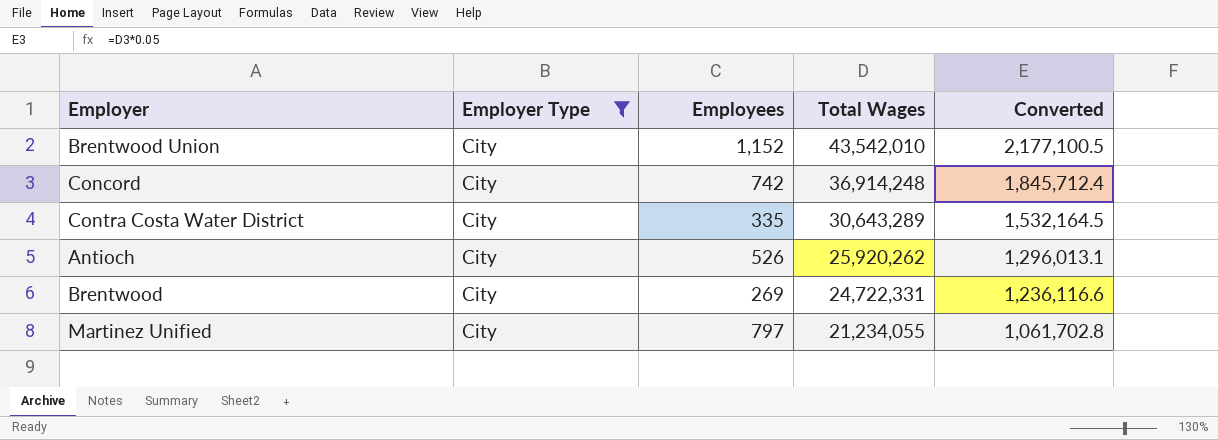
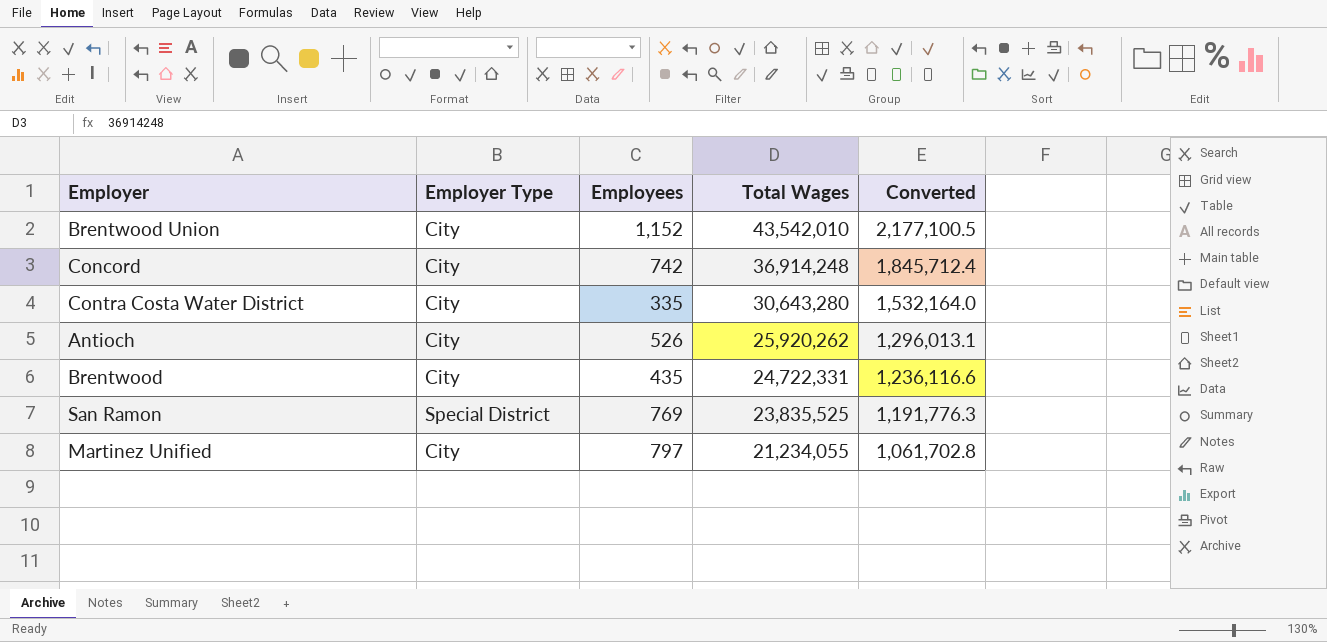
filter: Employer Type = City -> none
Contra Costa Water District | Total Wages: 30,643,289 -> 30,643,280
Contra Costa Water District | Converted: 1,532,164.5 -> 1,532,164.0
Brentwood | Employees: 269 -> 435

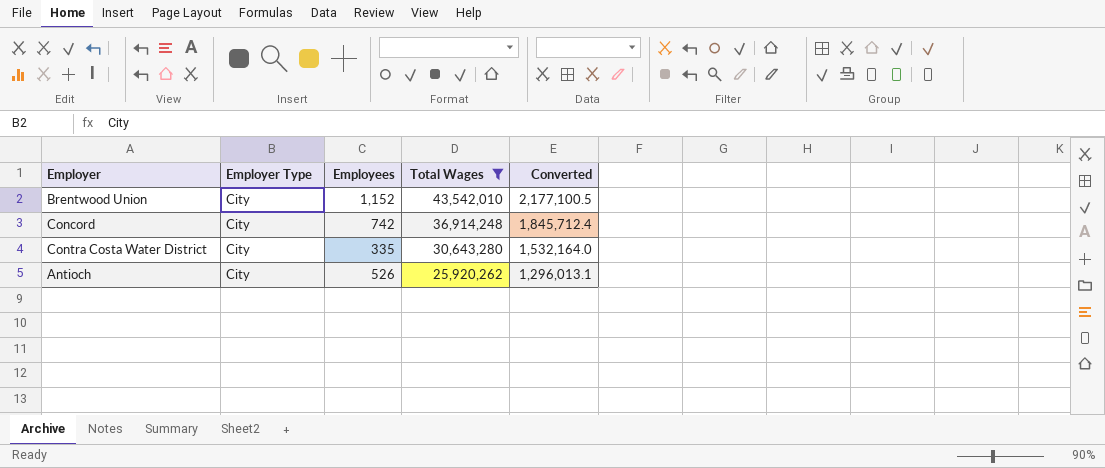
filter: none -> Total Wages >= 25,920,262

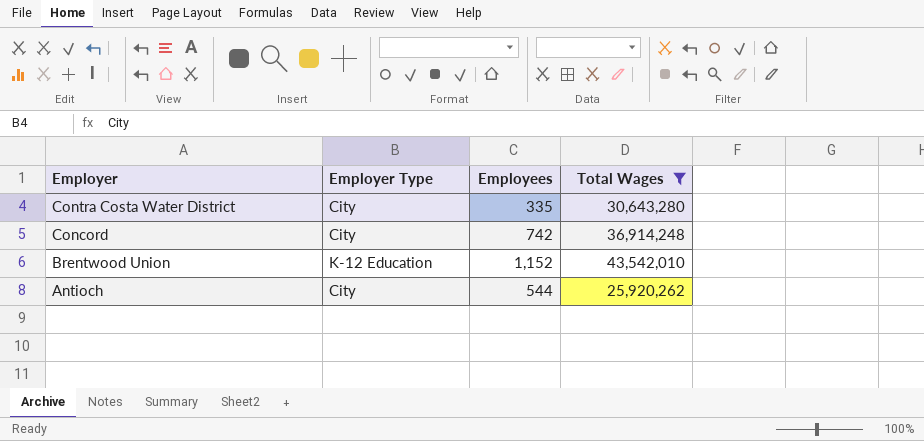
row order: Total Wages descending -> Employer descending
column Converted | formula: [Total Wages] * 0.05 -> none
Brentwood Union | Employer Type: City -> K-12 Education
Antioch | Employees: 526 -> 544

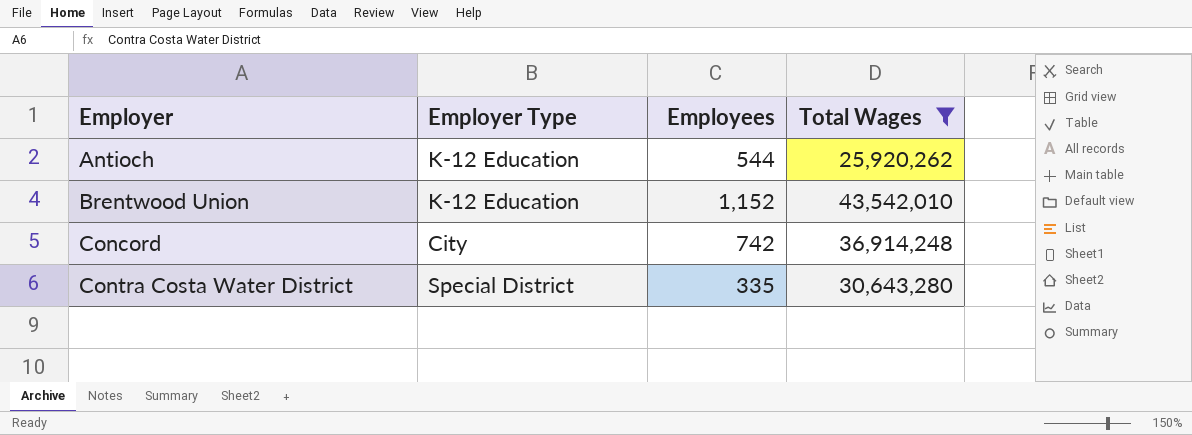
row order: Employer descending -> Employer ascending
Antioch | Employer Type: City -> K-12 Education
Contra Costa Water District | Employer Type: City -> Special District

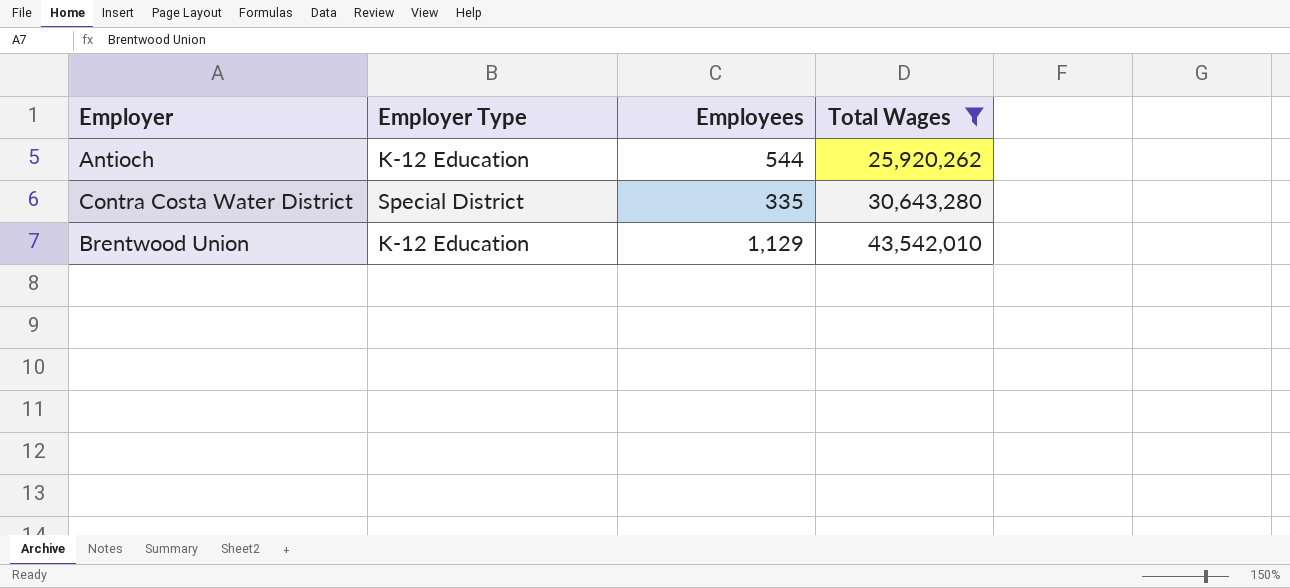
row order: Employer ascending -> Total Wages ascending
row Concord: City | 742 | 36,914,248 -> none
Brentwood Union | Employees: 1,152 -> 1,129

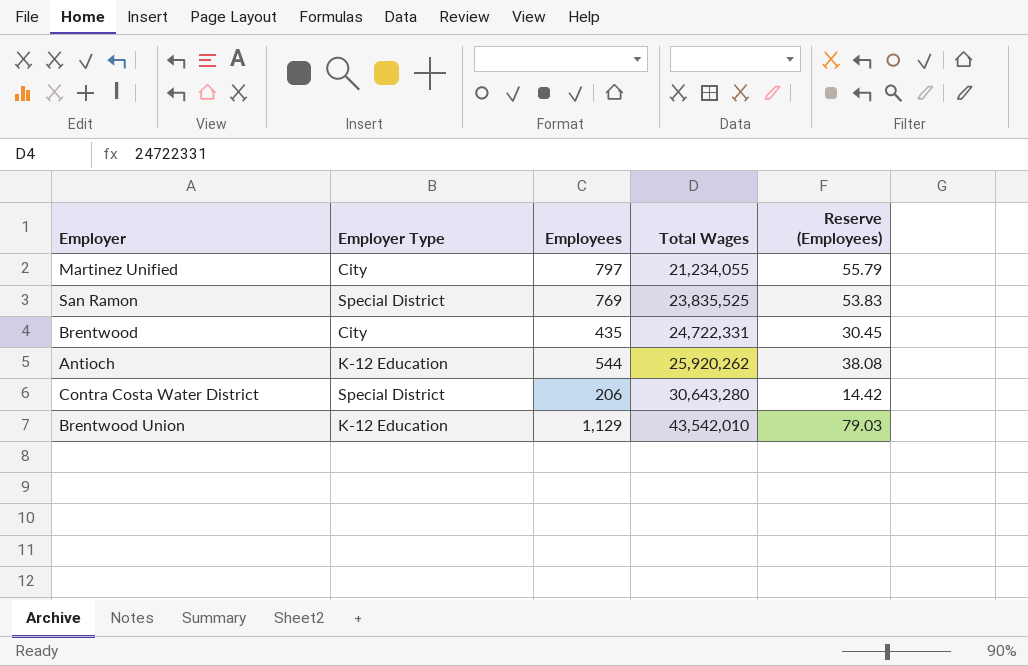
filter: Total Wages >= 25,920,262 -> none
column Reserve (Employees) | formula: none -> [Employees] * 0.07
Contra Costa Water District | Employees: 335 -> 206

